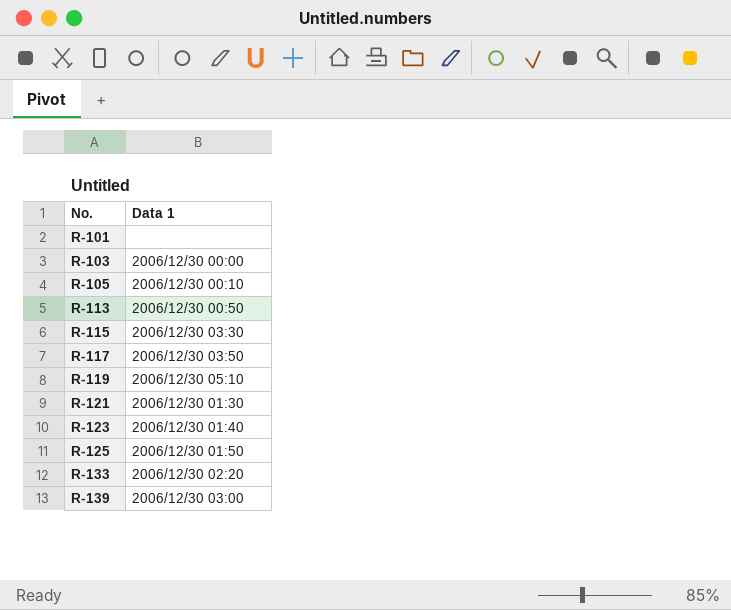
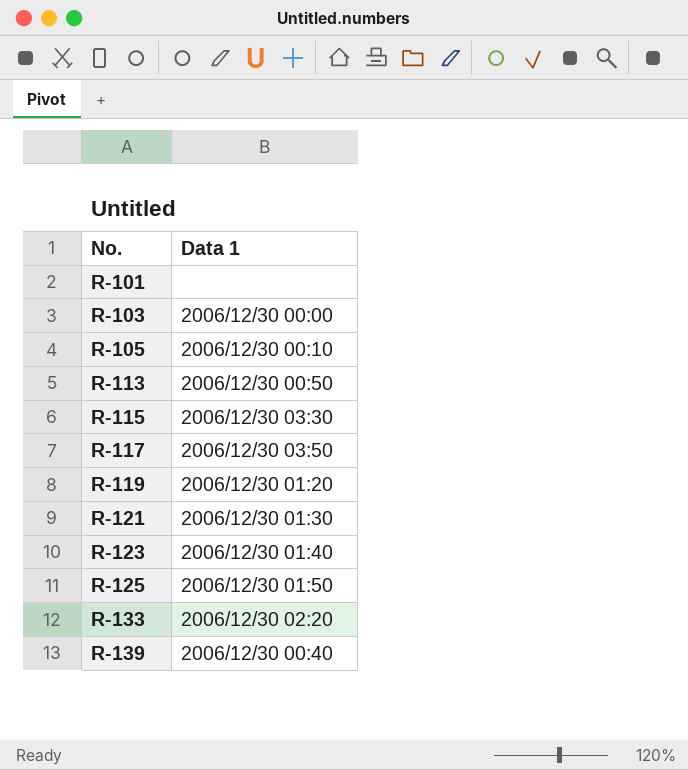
R-119 | Data 1: 2006/12/30 05:10 -> 2006/12/30 01:20
R-139 | Data 1: 2006/12/30 03:00 -> 2006/12/30 00:40

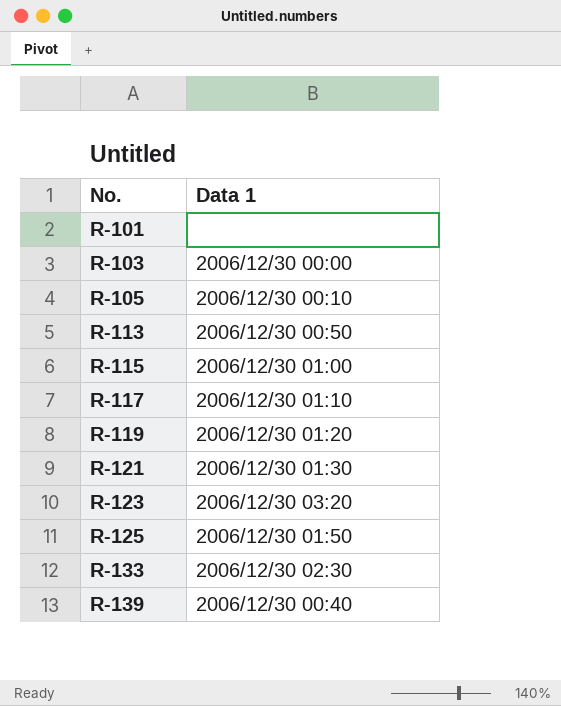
R-115 | Data 1: 2006/12/30 03:30 -> 2006/12/30 01:00
R-117 | Data 1: 2006/12/30 03:50 -> 2006/12/30 01:10
R-123 | Data 1: 2006/12/30 01:40 -> 2006/12/30 03:20
R-133 | Data 1: 2006/12/30 02:20 -> 2006/12/30 02:30

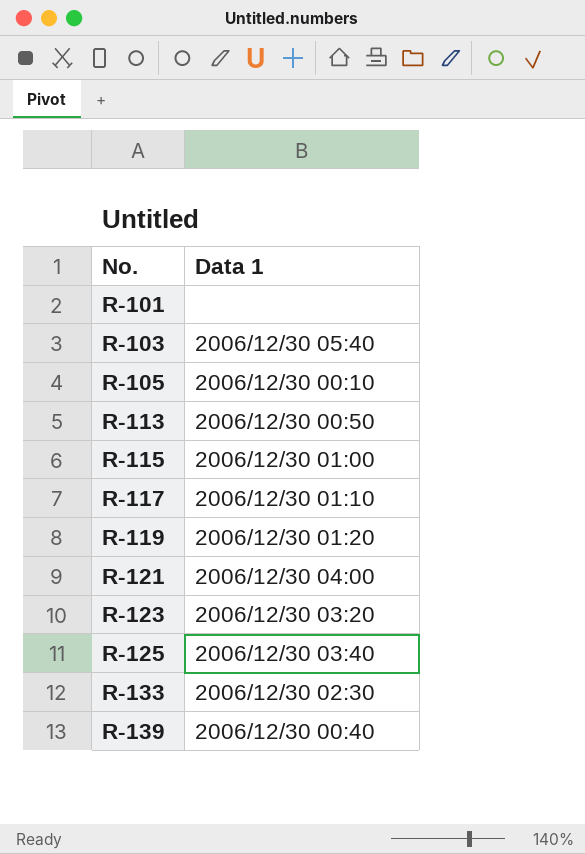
R-103 | Data 1: 2006/12/30 00:00 -> 2006/12/30 05:40
R-121 | Data 1: 2006/12/30 01:30 -> 2006/12/30 04:00
R-125 | Data 1: 2006/12/30 01:50 -> 2006/12/30 03:40

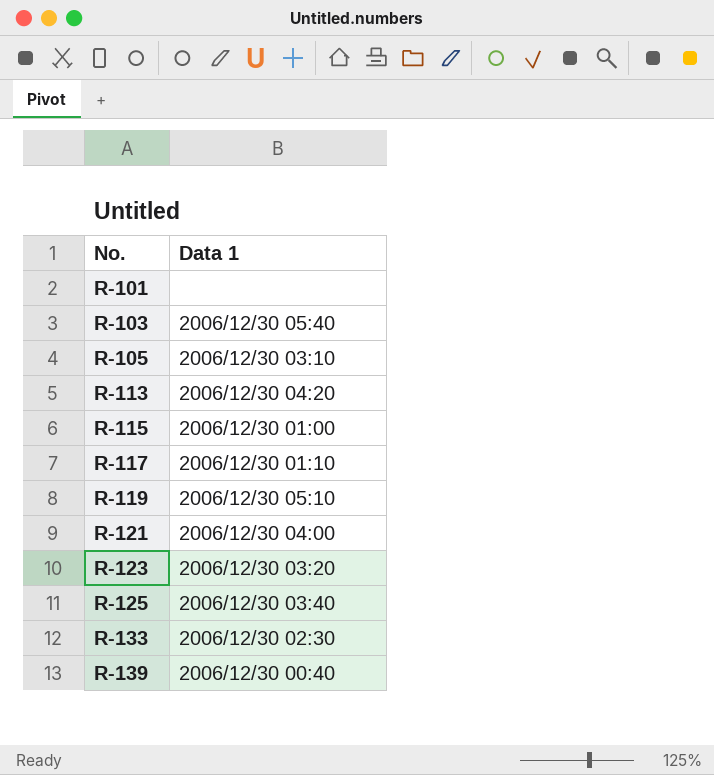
R-105 | Data 1: 2006/12/30 00:10 -> 2006/12/30 03:10
R-113 | Data 1: 2006/12/30 00:50 -> 2006/12/30 04:20
R-119 | Data 1: 2006/12/30 01:20 -> 2006/12/30 05:10

